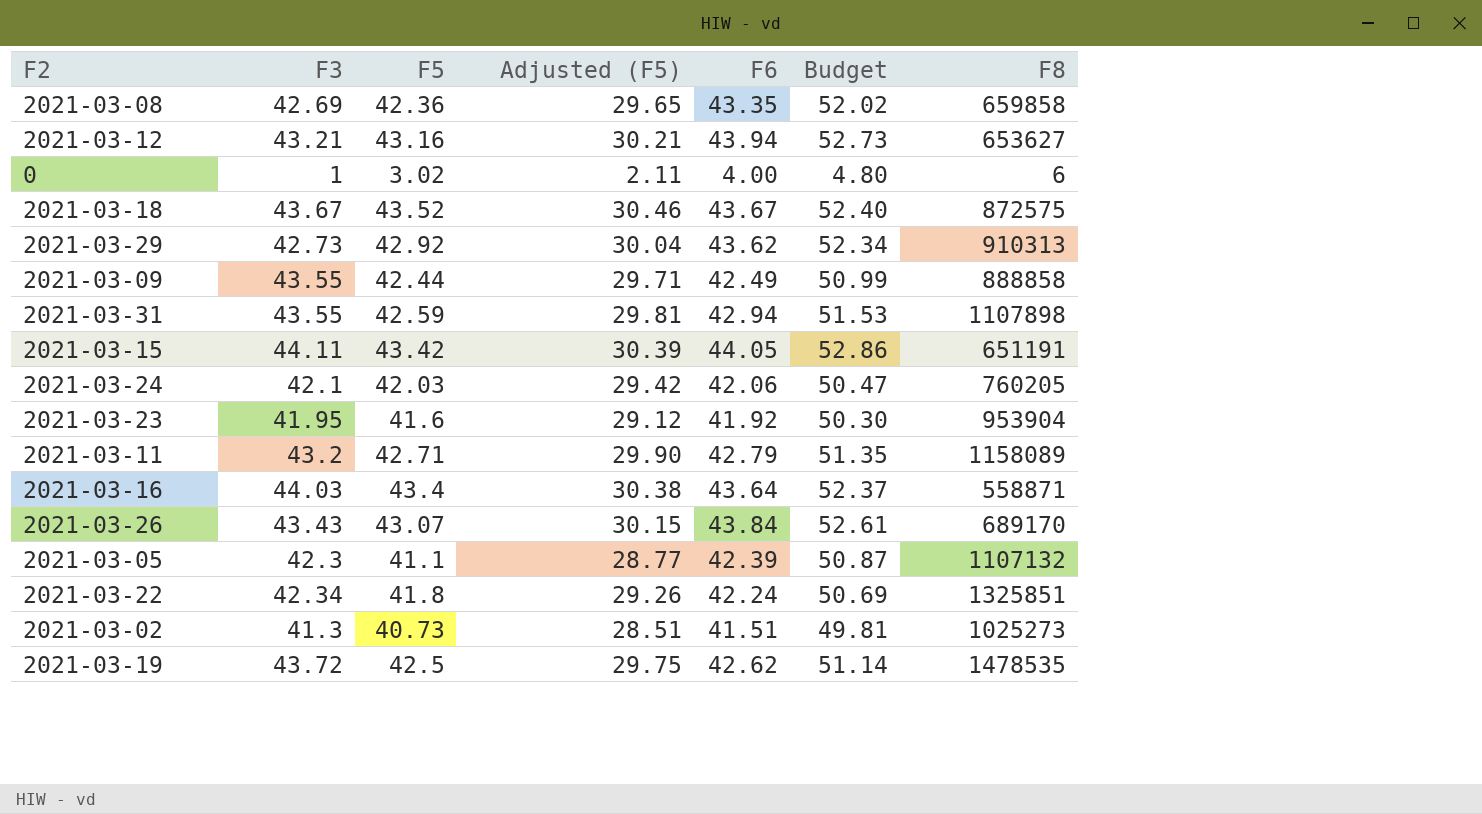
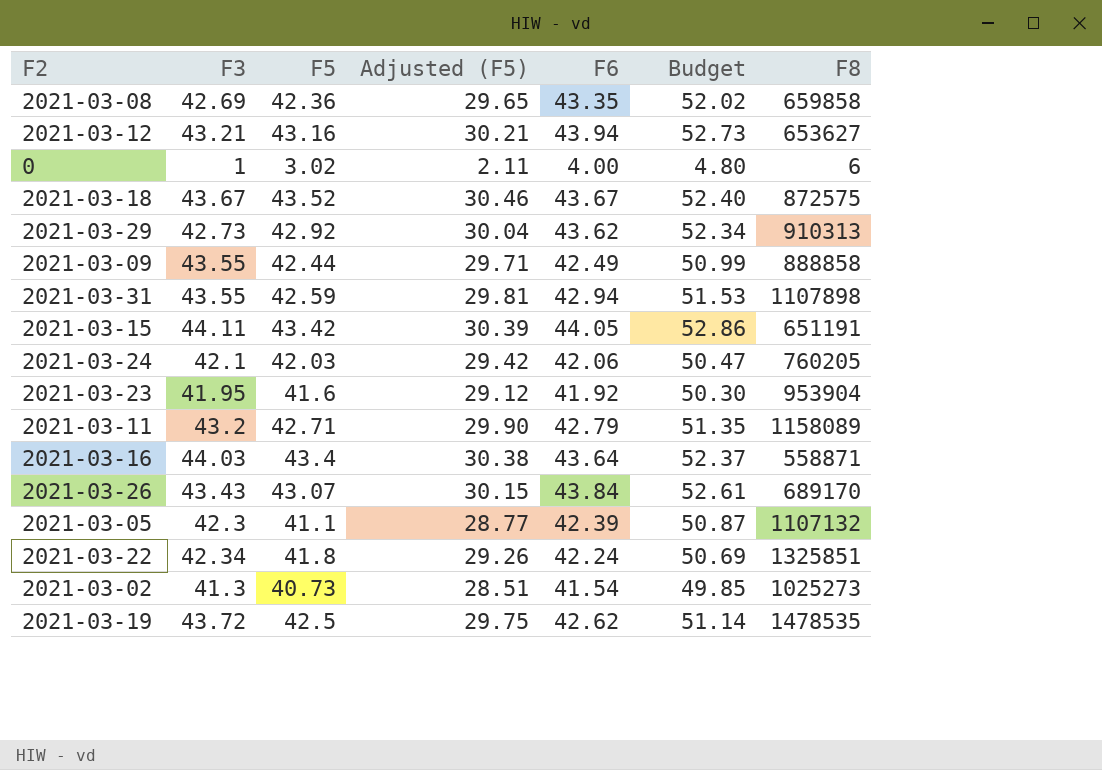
2021-03-02 | F6: 41.51 -> 41.54
2021-03-02 | Budget: 49.81 -> 49.85

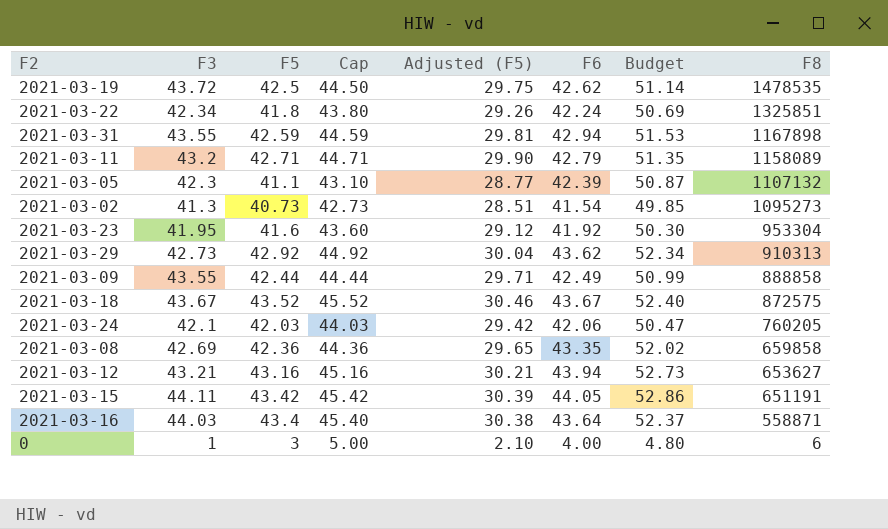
row order: none -> F8 descending
column Cap | formula: none -> [F5] + 2
row 2021-03-26: 43.43 | 43.07 | 30.15 | 43.84 | 52.61 | 689170 -> none
2021-03-31 | F8: 1107898 -> 1167898
2021-03-02 | F8: 1025273 -> 1095273
2021-03-23 | F8: 953904 -> 953304
0 | F5: 3.02 -> 3
0 | Adjusted (F5): 2.11 -> 2.10

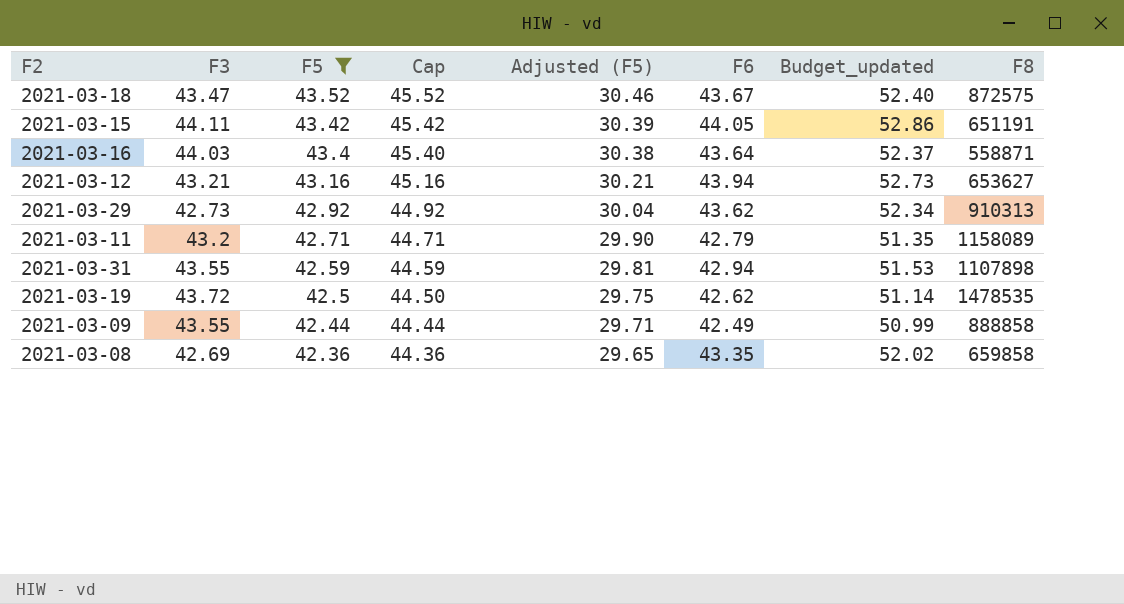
filter: none -> F5 >= 42.36
row order: F8 descending -> F5 descending
column name: Budget -> Budget_updated
2021-03-18 | F3: 43.67 -> 43.47
2021-03-31 | F8: 1167898 -> 1107898

